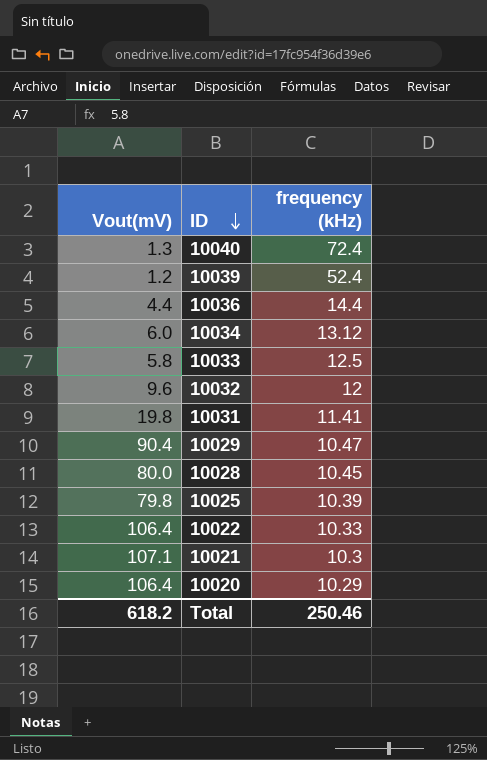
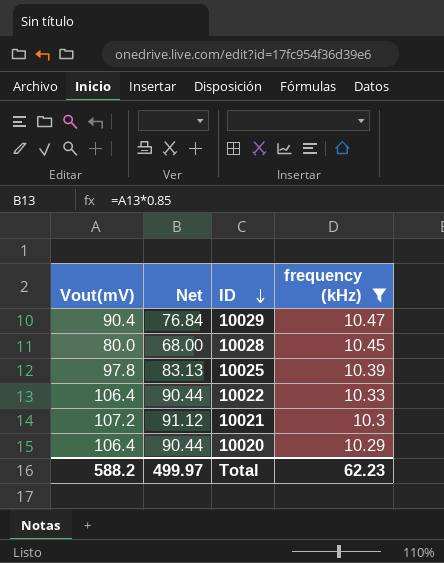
filter: none -> frequency (kHz) <= 10.47
column Net | formula: none -> [Vout(mV)] * 0.85
10025 | Vout(mV): 79.8 -> 97.8
10021 | Vout(mV): 107.1 -> 107.2
Total | Vout(mV): 618.2 -> 588.2
Total | frequency (kHz): 250.46 -> 62.23

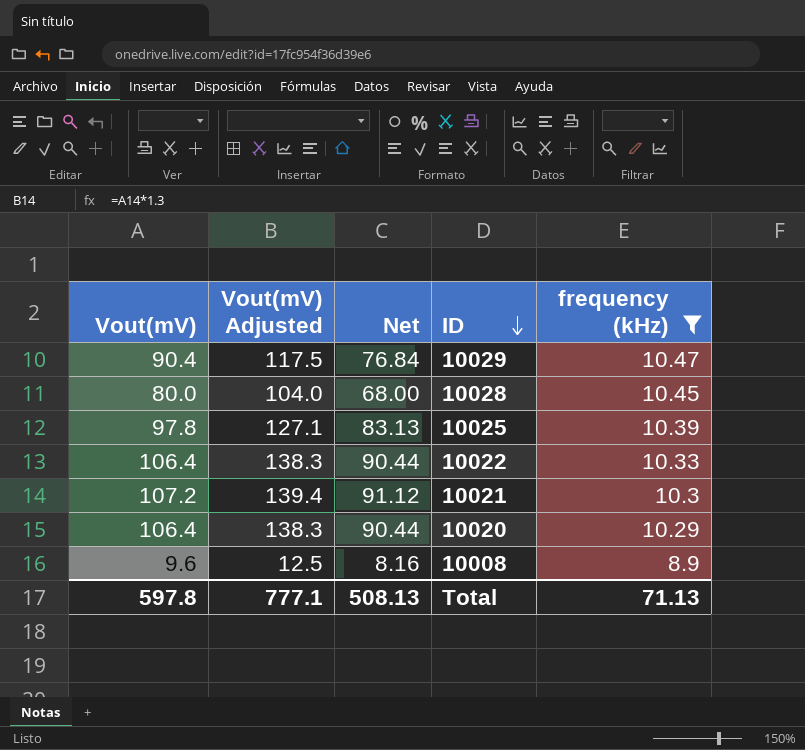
column Vout(mV) Adjusted | formula: none -> [Vout(mV)] * 1.3
row 10008: none -> 9.6 | 12.5 | 8.16 | 8.9
Total | Vout(mV): 588.2 -> 597.8
Total | Net: 499.97 -> 508.13
Total | frequency (kHz): 62.23 -> 71.13

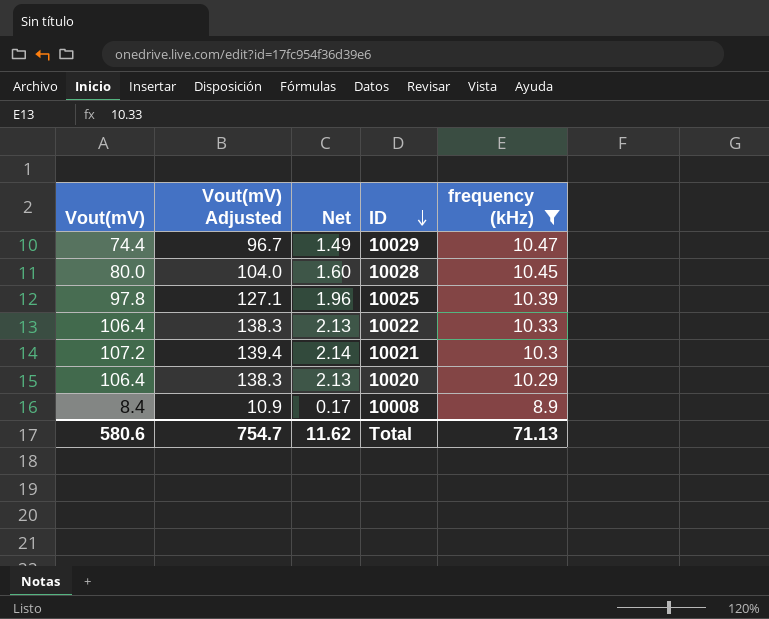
column Net | formula: [Vout(mV)] * 0.85 -> [Vout(mV)] * 0.02
10029 | Vout(mV): 90.4 -> 74.4
10029 | Vout(mV) Adjusted: 117.5 -> 96.7
10008 | Vout(mV): 9.6 -> 8.4
10008 | Vout(mV) Adjusted: 12.5 -> 10.9
Total | Vout(mV): 597.8 -> 580.6
Total | Vout(mV) Adjusted: 777.1 -> 754.7
Total | Net: 508.13 -> 11.62

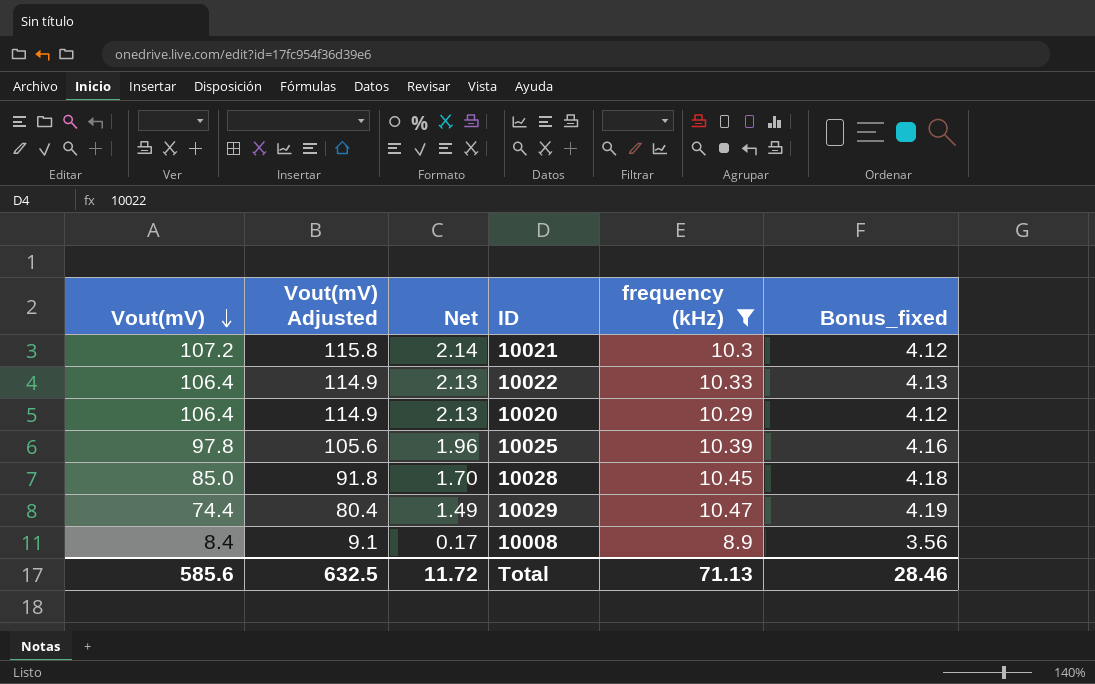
row order: ID descending -> Vout(mV) descending
column Vout(mV) Adjusted | formula: [Vout(mV)] * 1.3 -> [Vout(mV)] * 1.08
column Bonus_fixed | formula: none -> [frequency (kHz)] * 0.4
10028 | Vout(mV): 80.0 -> 85.0
10028 | Net: 1.60 -> 1.70
Total | Vout(mV): 580.6 -> 585.6
Total | Vout(mV) Adjusted: 754.7 -> 632.5
Total | Net: 11.62 -> 11.72

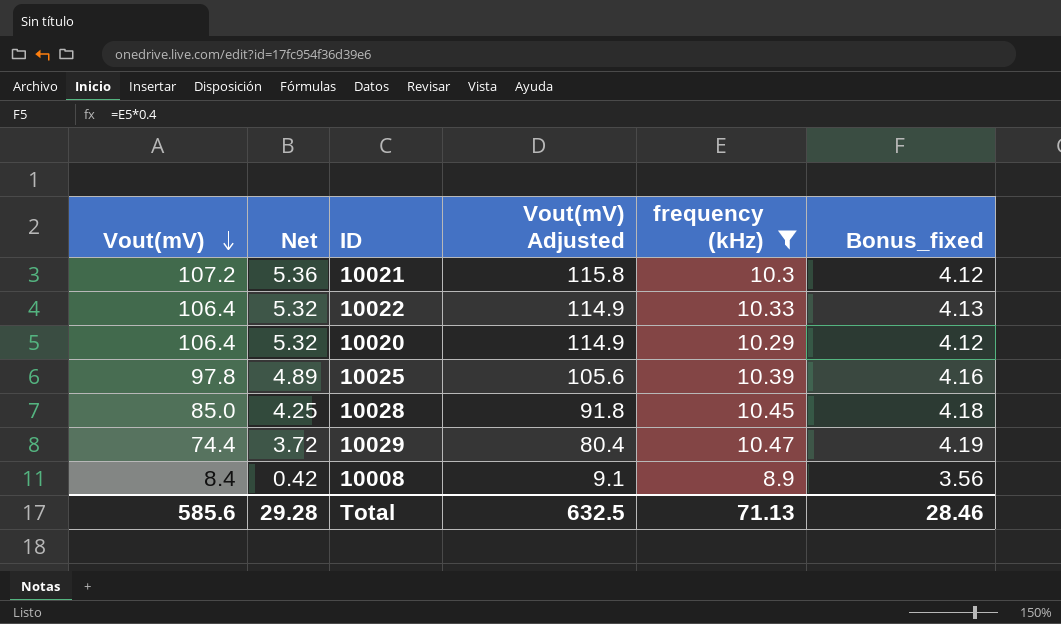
column Net | formula: [Vout(mV)] * 0.02 -> [Vout(mV)] * 0.05
column Vout(mV) Adjusted | position: 2 -> 4
Total | Net: 11.72 -> 29.28

